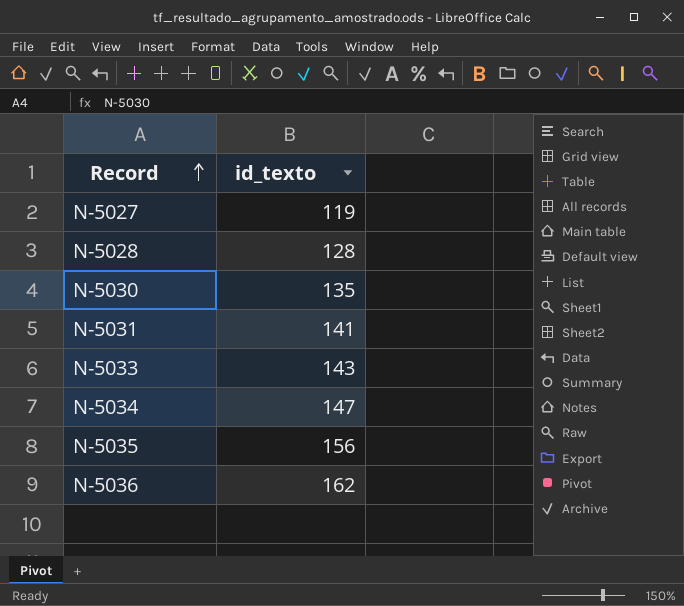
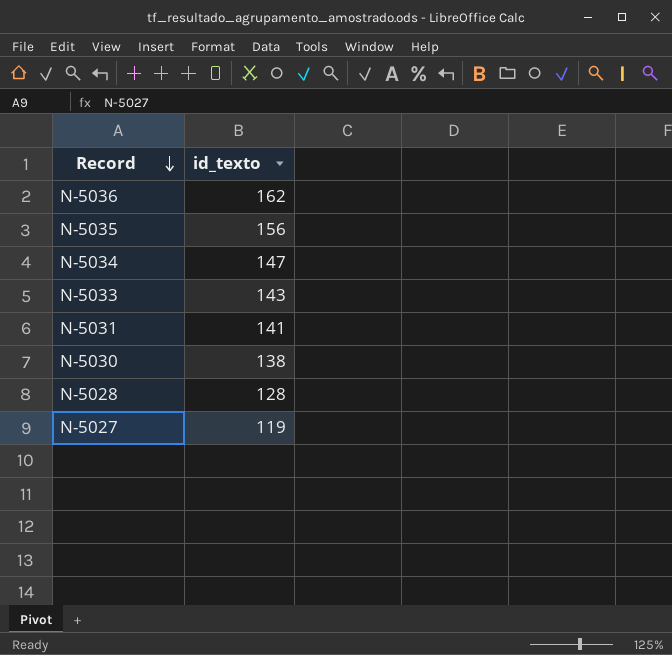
row order: Record ascending -> Record descending
N-5030 | id_texto: 135 -> 138

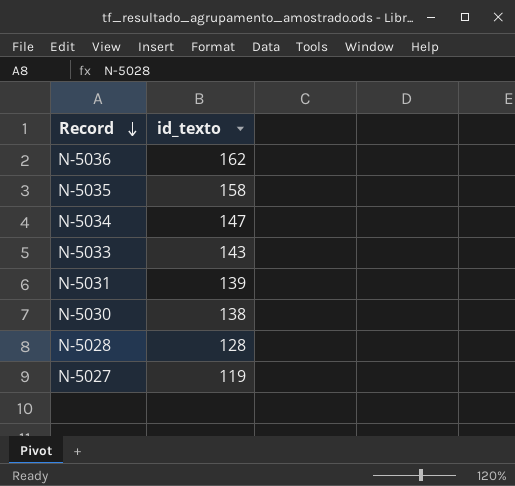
N-5035 | id_texto: 156 -> 158
N-5031 | id_texto: 141 -> 139

